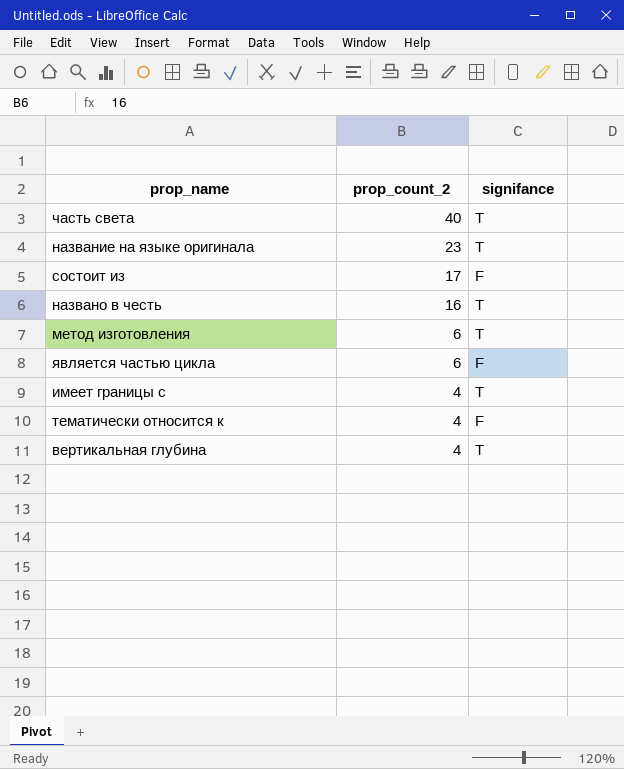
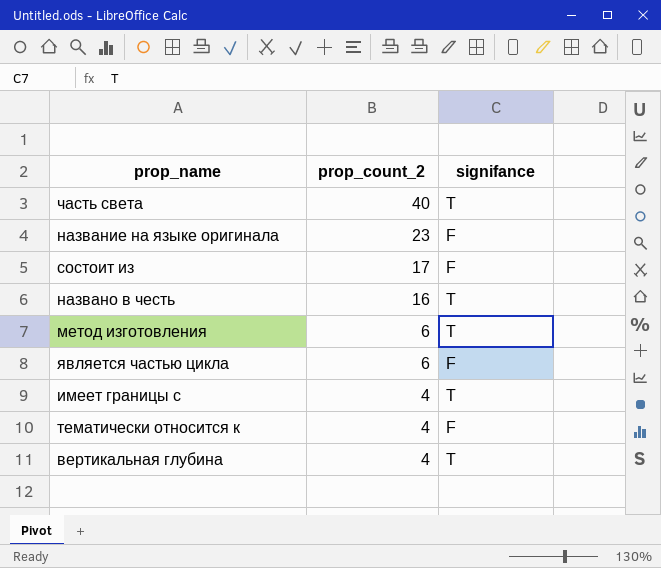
название на языке оригинала | signifance: T -> F

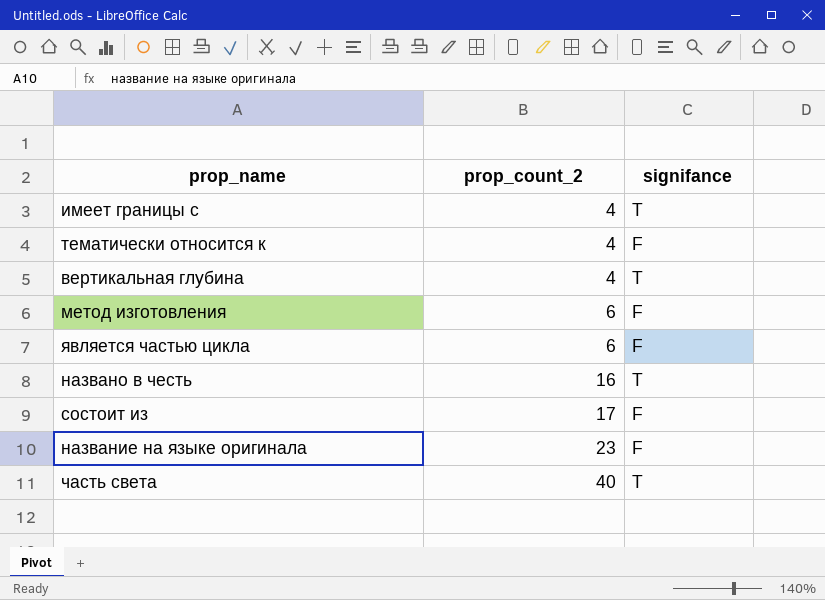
row order: prop_count_2 descending -> prop_count_2 ascending
метод изготовления | signifance: T -> F

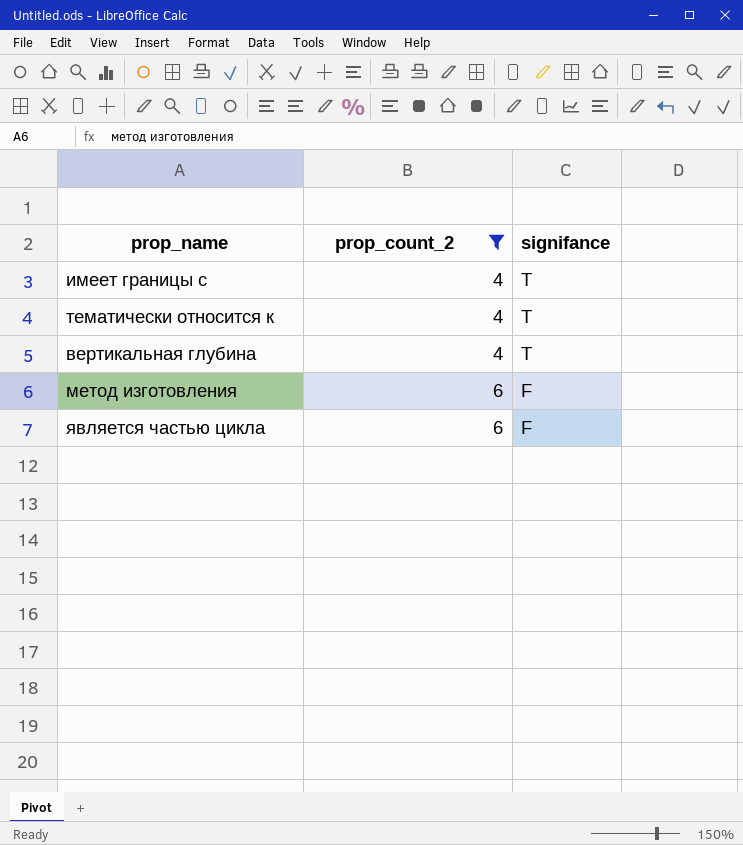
filter: none -> prop_count_2 <= 6
тематически относится к | signifance: F -> T

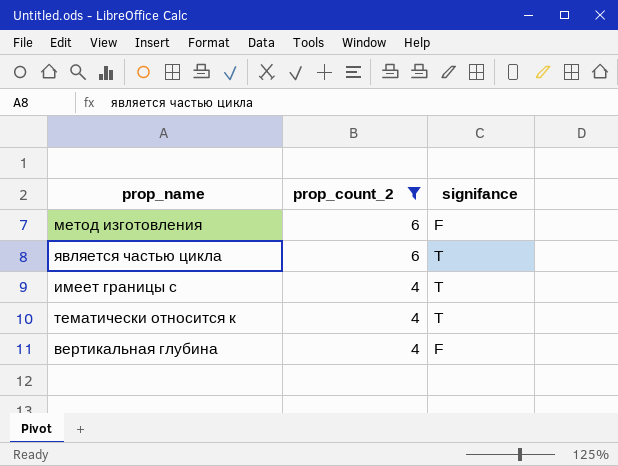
row order: prop_count_2 ascending -> prop_count_2 descending
является частью цикла | signifance: F -> T
вертикальная глубина | signifance: T -> F

